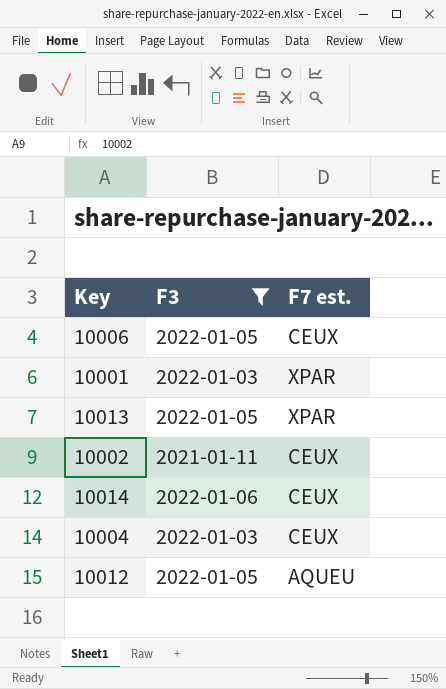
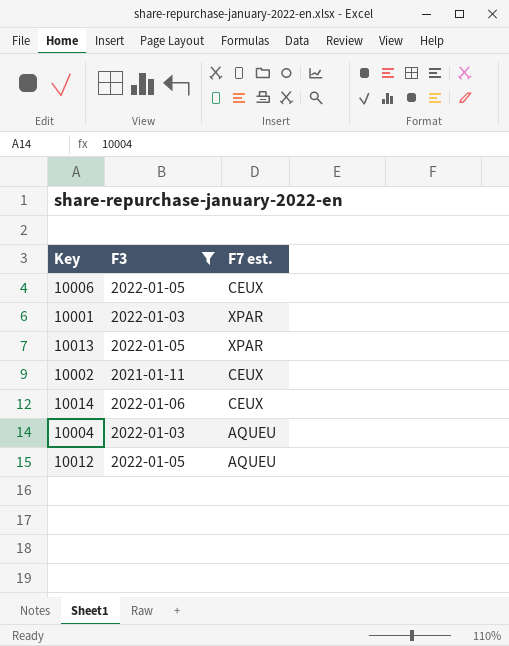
10004 | F7 est.: CEUX -> AQUEU

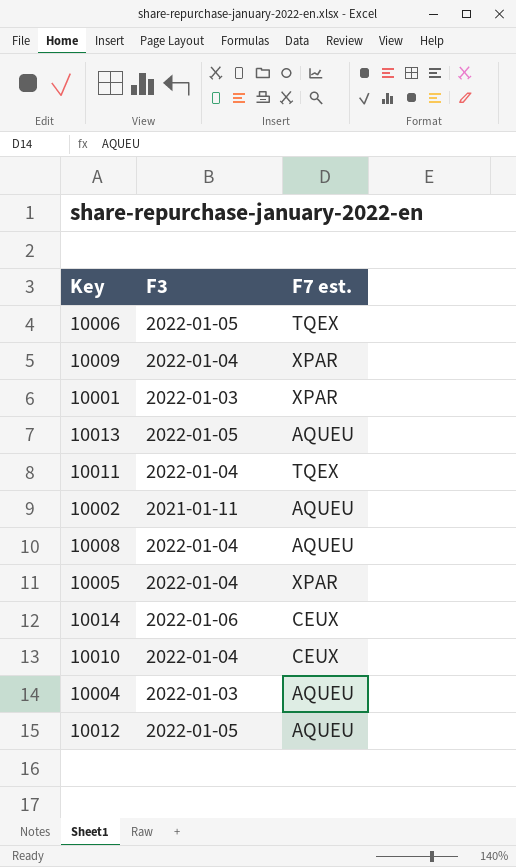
filter: F3 != 2022-01-04 -> none
10006 | F7 est.: CEUX -> TQEX
10013 | F7 est.: XPAR -> AQUEU
10002 | F7 est.: CEUX -> AQUEU

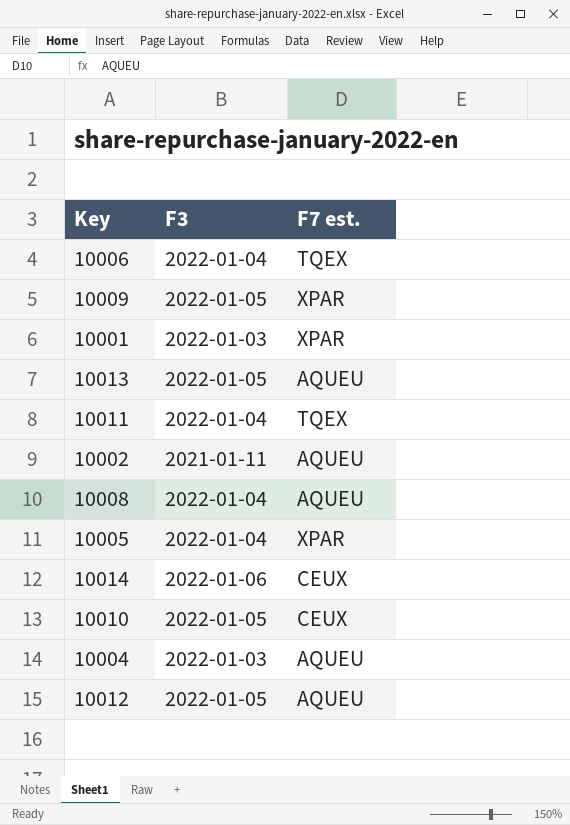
10006 | F3: 2022-01-05 -> 2022-01-04
10009 | F3: 2022-01-04 -> 2022-01-05
10010 | F3: 2022-01-04 -> 2022-01-05

